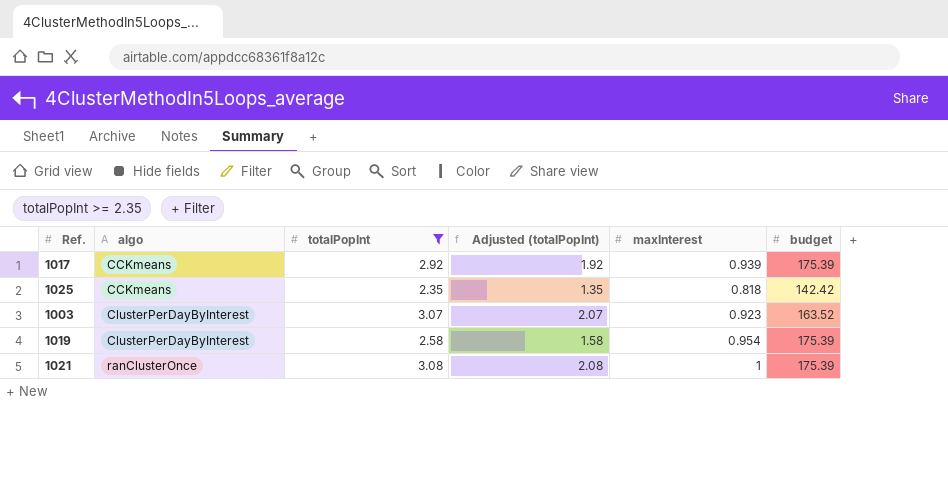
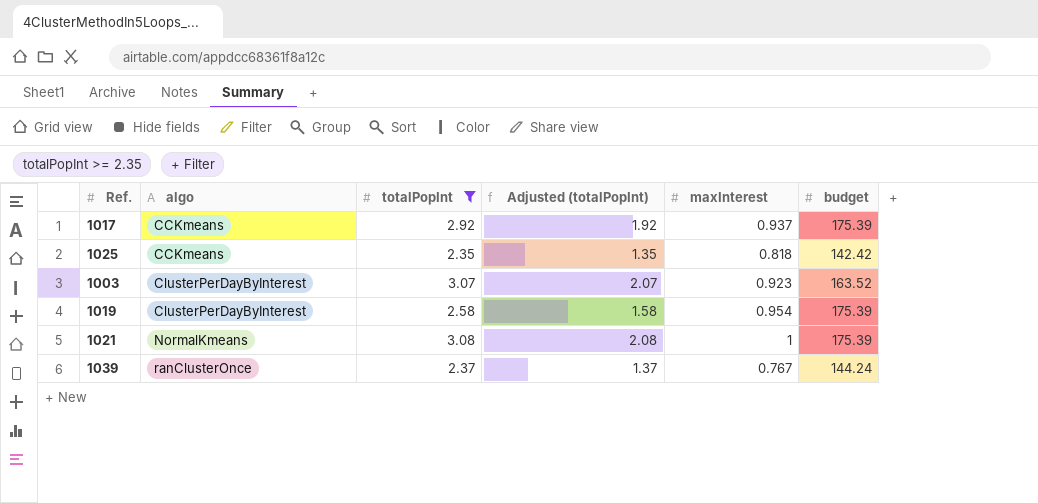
1017 | maxInterest: 0.939 -> 0.937
1021 | algo: ranClusterOnce -> NormalKmeans
row 1039: none -> ranClusterOnce | 2.37 | 1.37 | 0.767 | 144.24

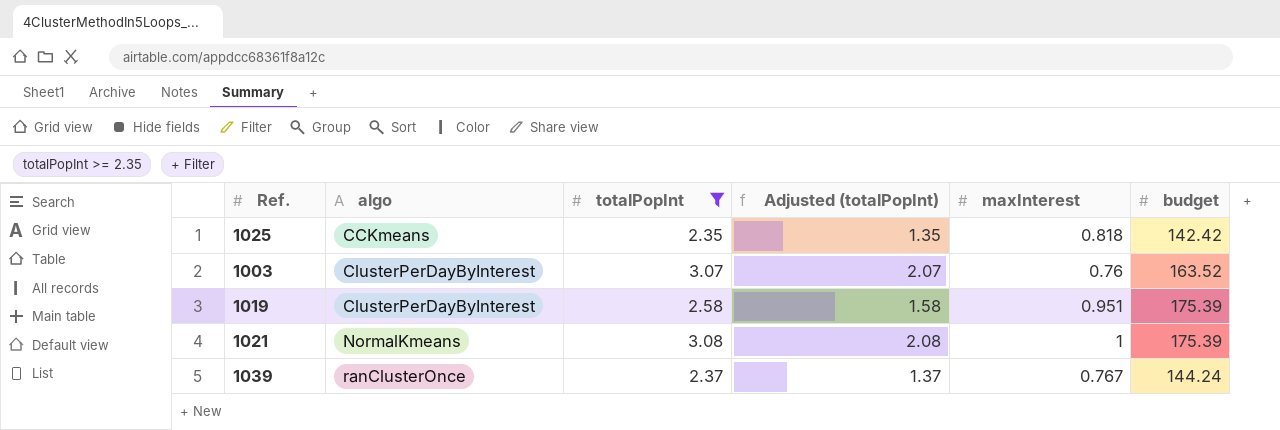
row 1017: CCKmeans | 2.92 | 1.92 | 0.937 | 175.39 -> none
1003 | maxInterest: 0.923 -> 0.76
1019 | maxInterest: 0.954 -> 0.951

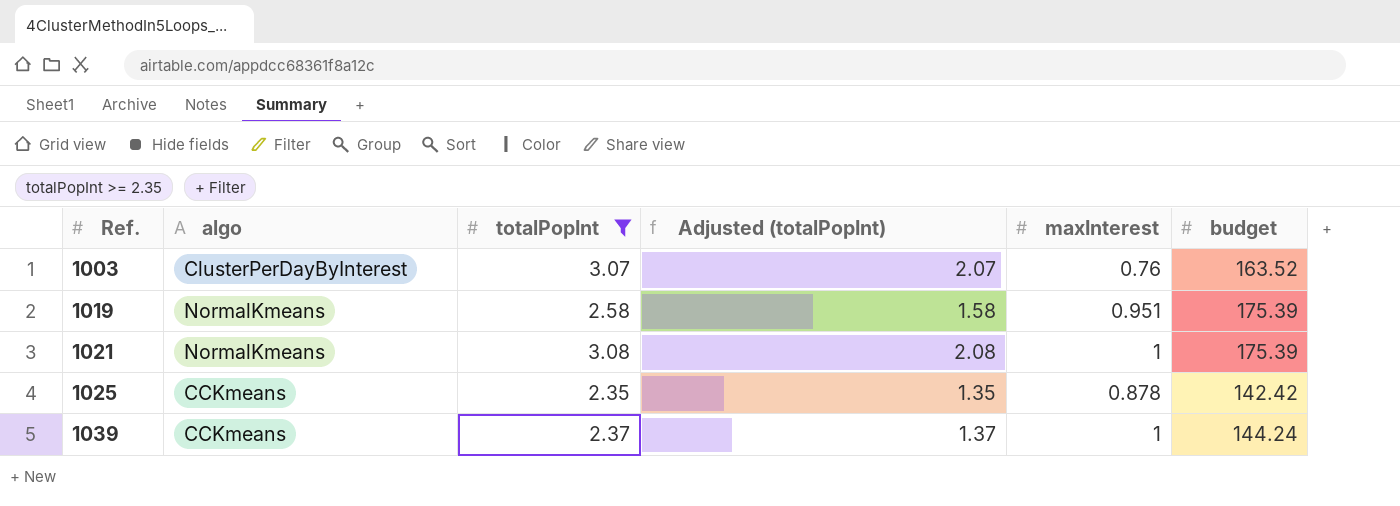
row order: algo ascending -> Ref. ascending
1019 | algo: ClusterPerDayByInterest -> NormalKmeans
1025 | maxInterest: 0.818 -> 0.878
1039 | algo: ranClusterOnce -> CCKmeans
1039 | maxInterest: 0.767 -> 1

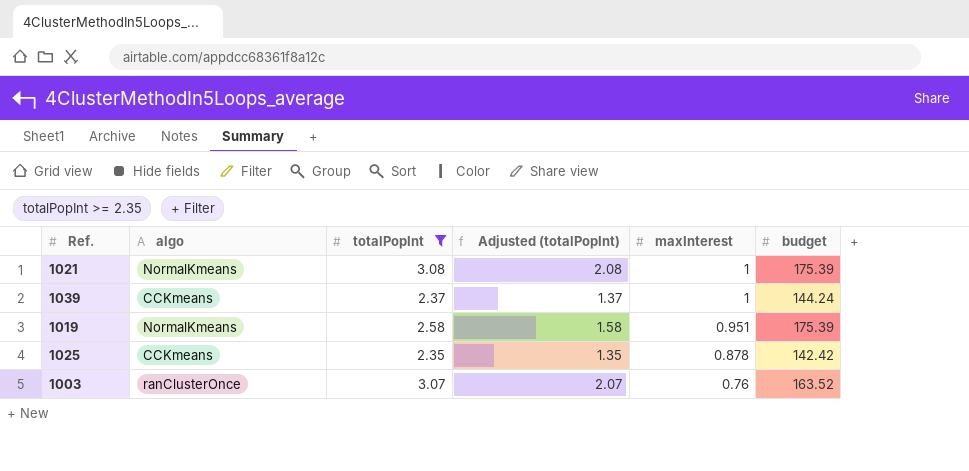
row order: Ref. ascending -> maxInterest descending
1003 | algo: ClusterPerDayByInterest -> ranClusterOnce

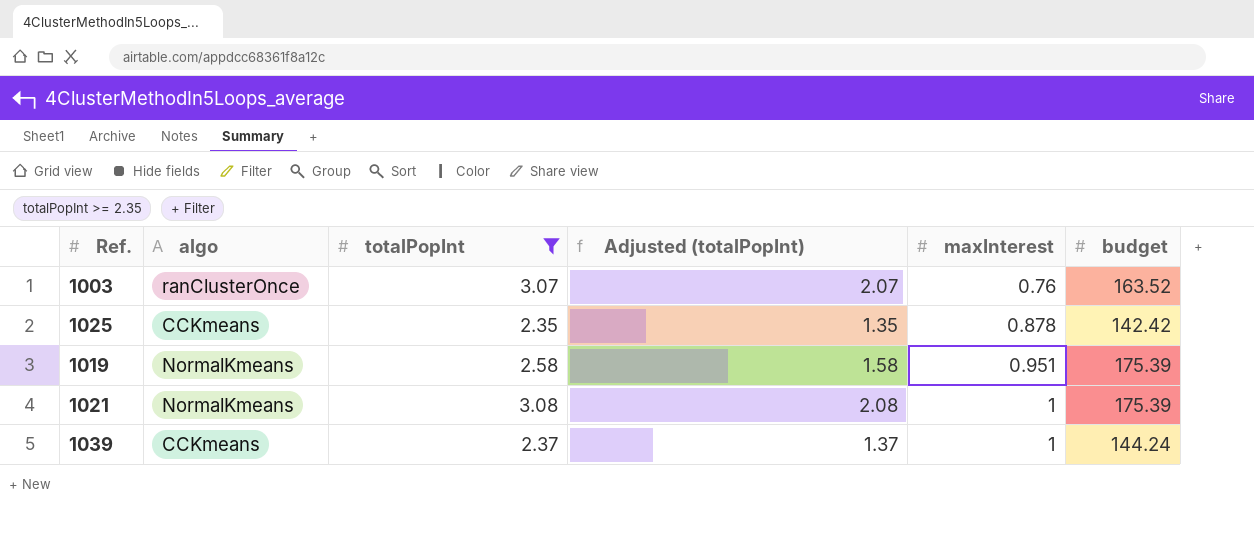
row order: maxInterest descending -> maxInterest ascending

